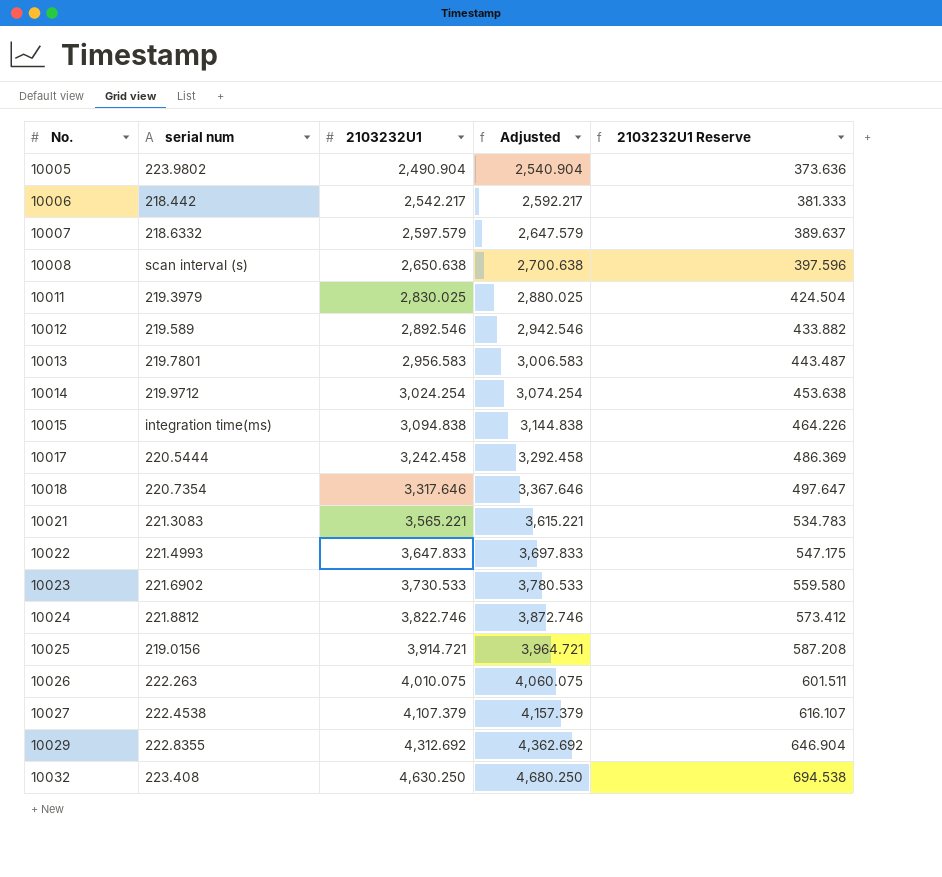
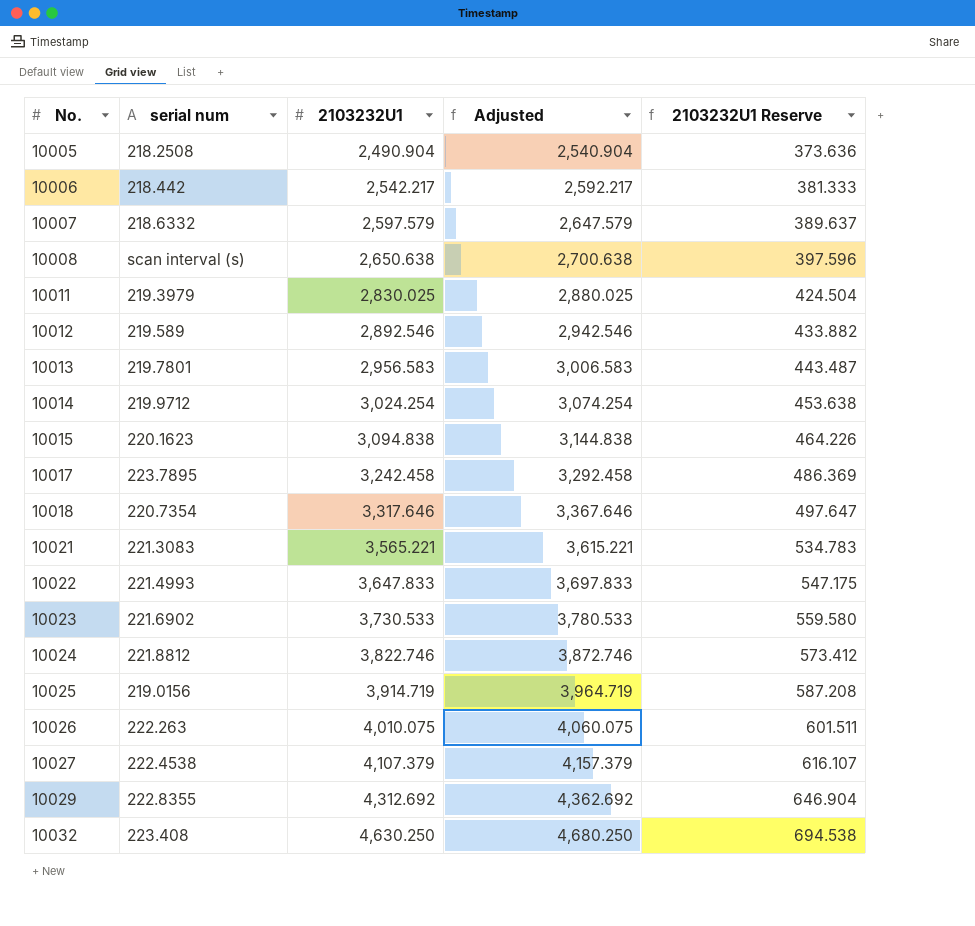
10005 | serial num: 223.9802 -> 218.2508
10015 | serial num: integration time(ms) -> 220.1623
10017 | serial num: 220.5444 -> 223.7895
10025 | 2103232U1: 3,914.721 -> 3,914.719
10025 | Adjusted: 3,964.721 -> 3,964.719

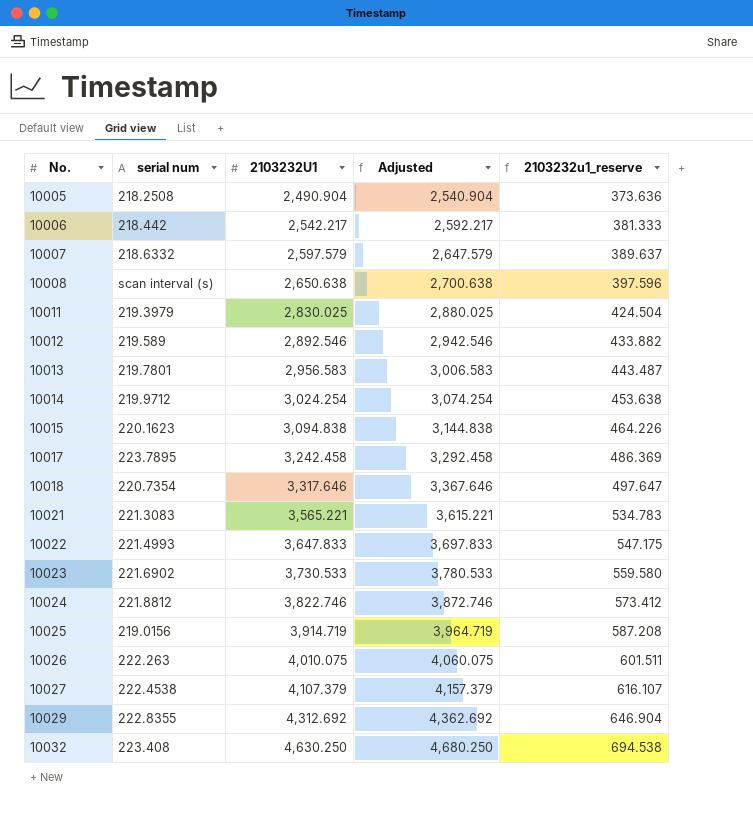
column name: 2103232U1 Reserve -> 2103232u1_reserve

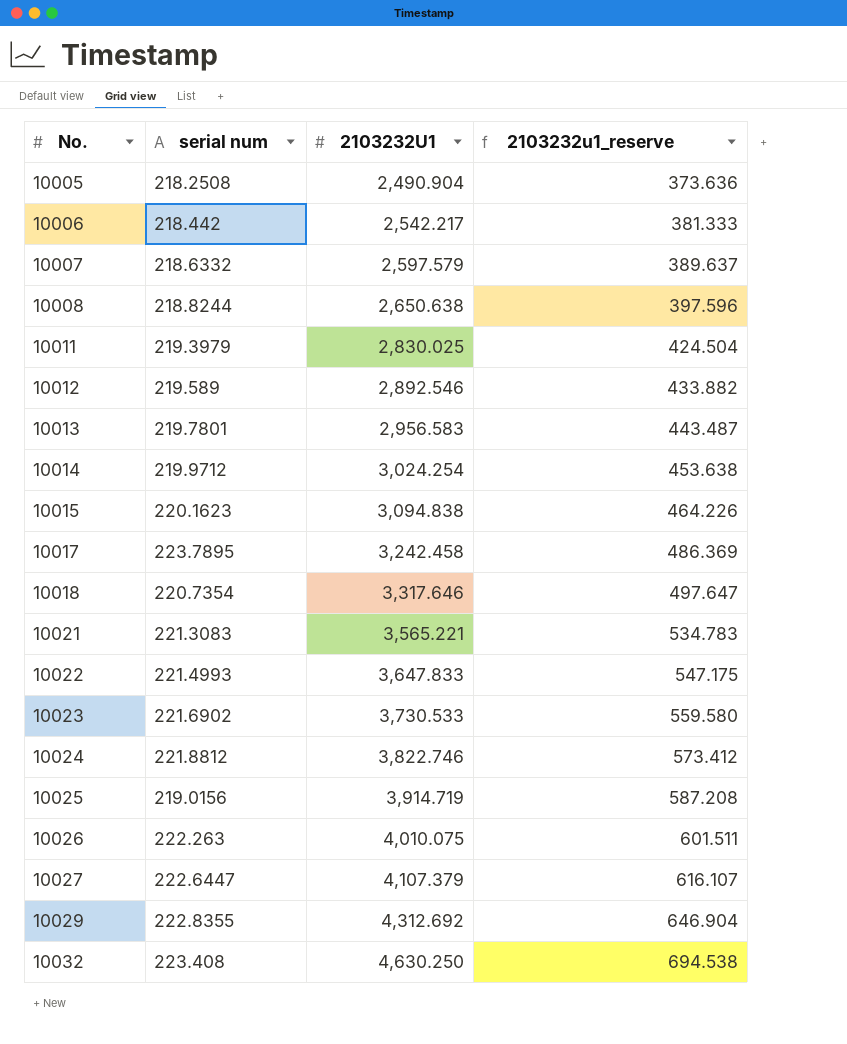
column Adjusted | formula: [2103232U1] + 50 -> none
10008 | serial num: scan interval (s) -> 218.8244
10027 | serial num: 222.4538 -> 222.6447

